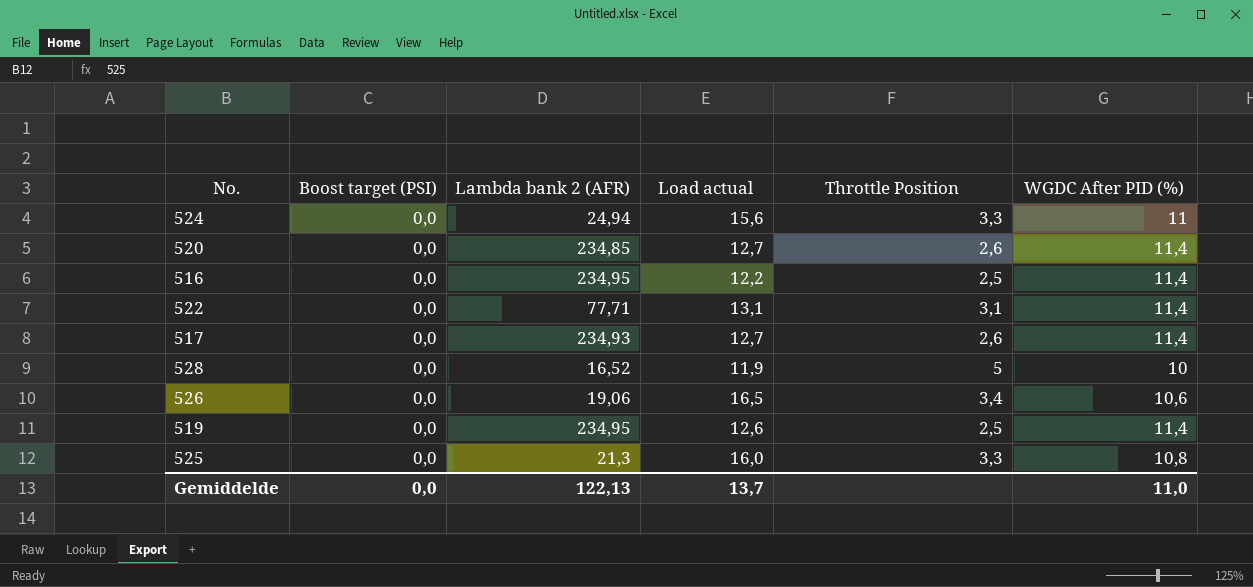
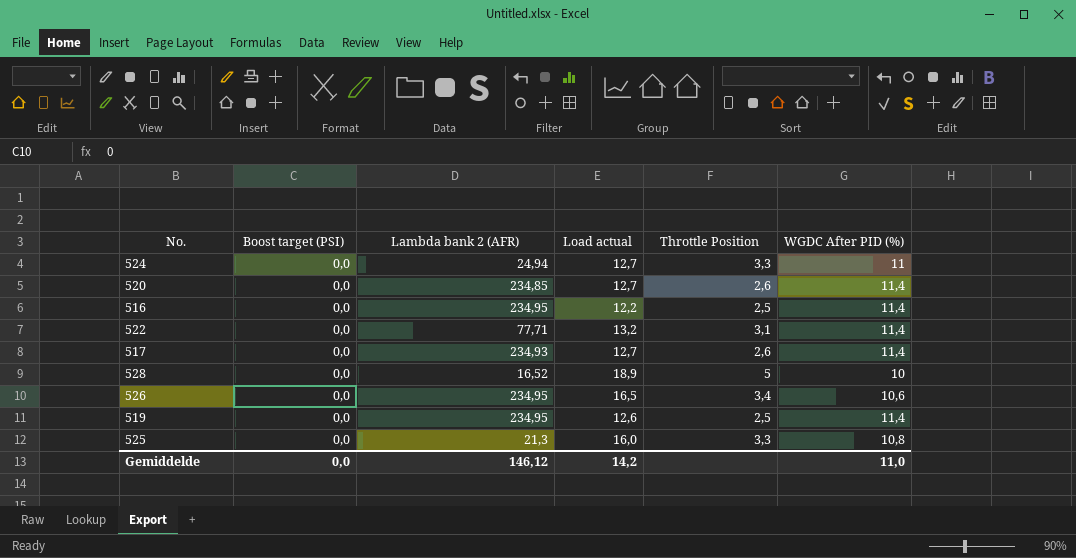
524 | Load actual: 15,6 -> 12,7
522 | Load actual: 13,1 -> 13,2
528 | Load actual: 11,9 -> 18,9
526 | Lambda bank 2 (AFR): 19,06 -> 234,95
Gemiddelde | Lambda bank 2 (AFR): 122,13 -> 146,12
Gemiddelde | Load actual: 13,7 -> 14,2

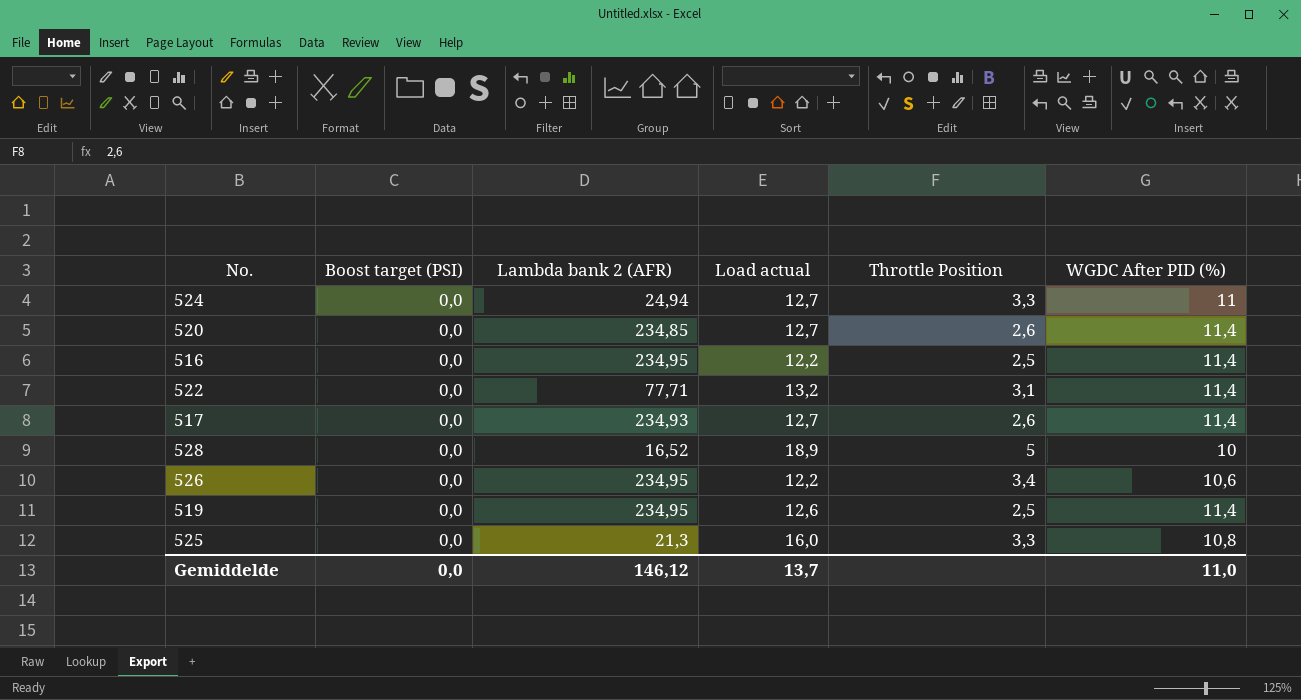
526 | Load actual: 16,5 -> 12,2
Gemiddelde | Load actual: 14,2 -> 13,7

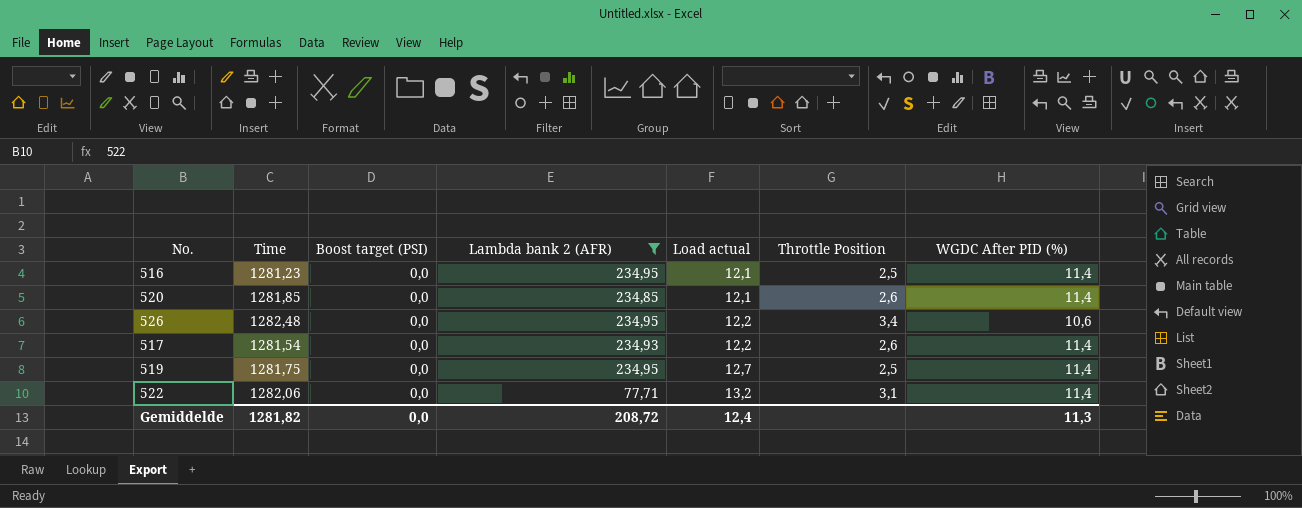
filter: none -> Lambda bank 2 (AFR) >= 77,71
row order: none -> Load actual ascending
column Time | position: none -> 2
516 | Load actual: 12,2 -> 12,1
520 | Load actual: 12,7 -> 12,1
517 | Load actual: 12,7 -> 12,2
519 | Load actual: 12,6 -> 12,7
Gemiddelde | Lambda bank 2 (AFR): 146,12 -> 208,72
Gemiddelde | Load actual: 13,7 -> 12,4
Gemiddelde | WGDC After PID (%): 11,0 -> 11,3

